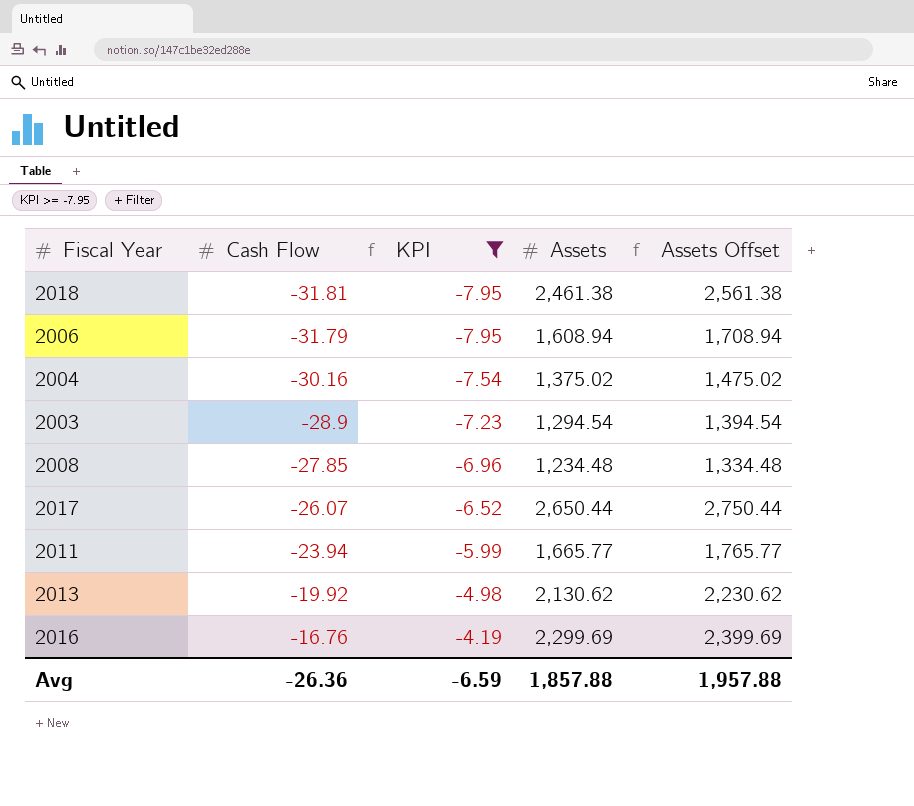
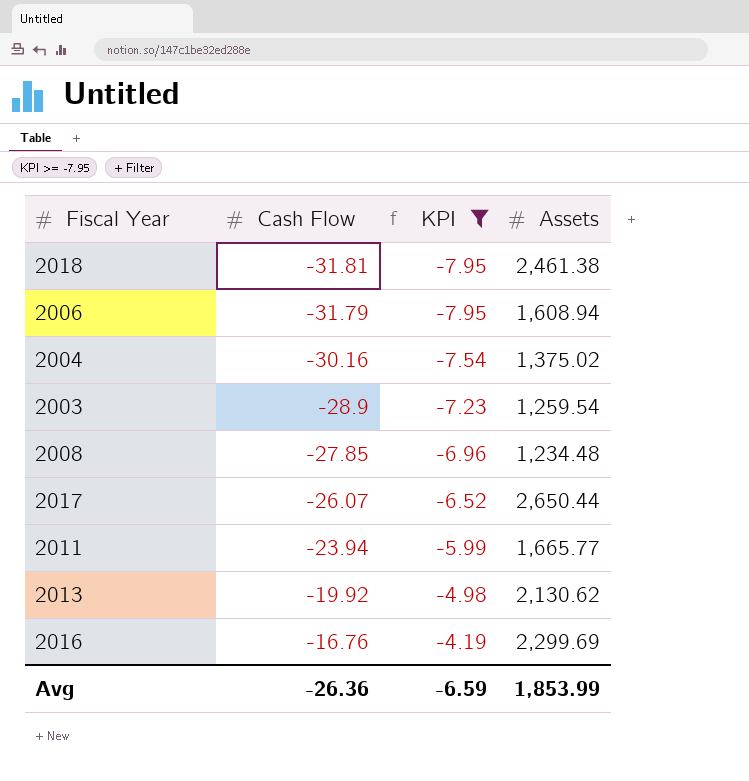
column Assets Offset | formula: [Assets] + 100 -> none
2003 | Assets: 1,294.54 -> 1,259.54
Avg | Assets: 1,857.88 -> 1,853.99

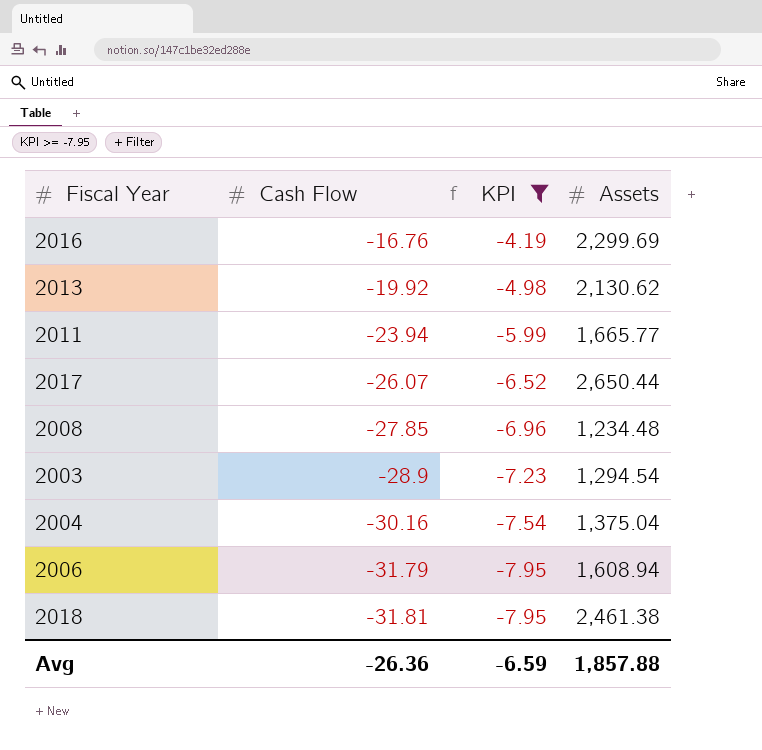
row order: Cash Flow ascending -> Cash Flow descending
2003 | Assets: 1,259.54 -> 1,294.54
2004 | Assets: 1,375.02 -> 1,375.04
Avg | Assets: 1,853.99 -> 1,857.88

